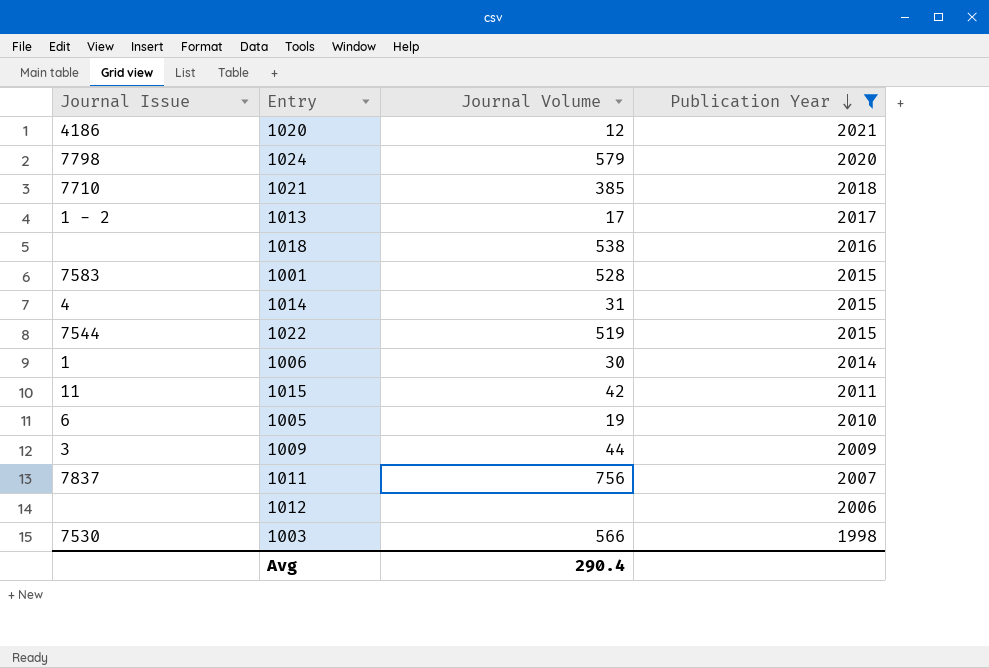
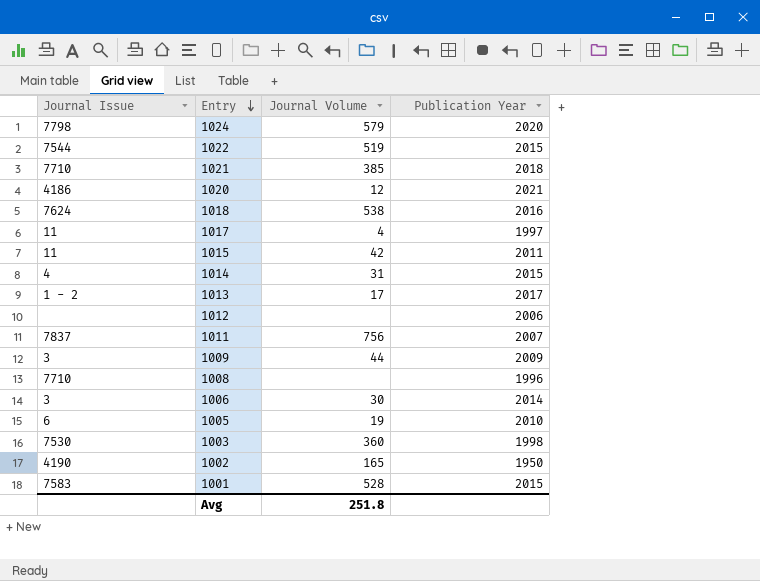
filter: Publication Year >= 1998 -> none
row order: Publication Year descending -> Entry descending
1018 | Journal Issue: none -> 7624
1006 | Journal Issue: 1 -> 3
1003 | Journal Volume: 566 -> 360
Avg | Journal Volume: 290.4 -> 251.8

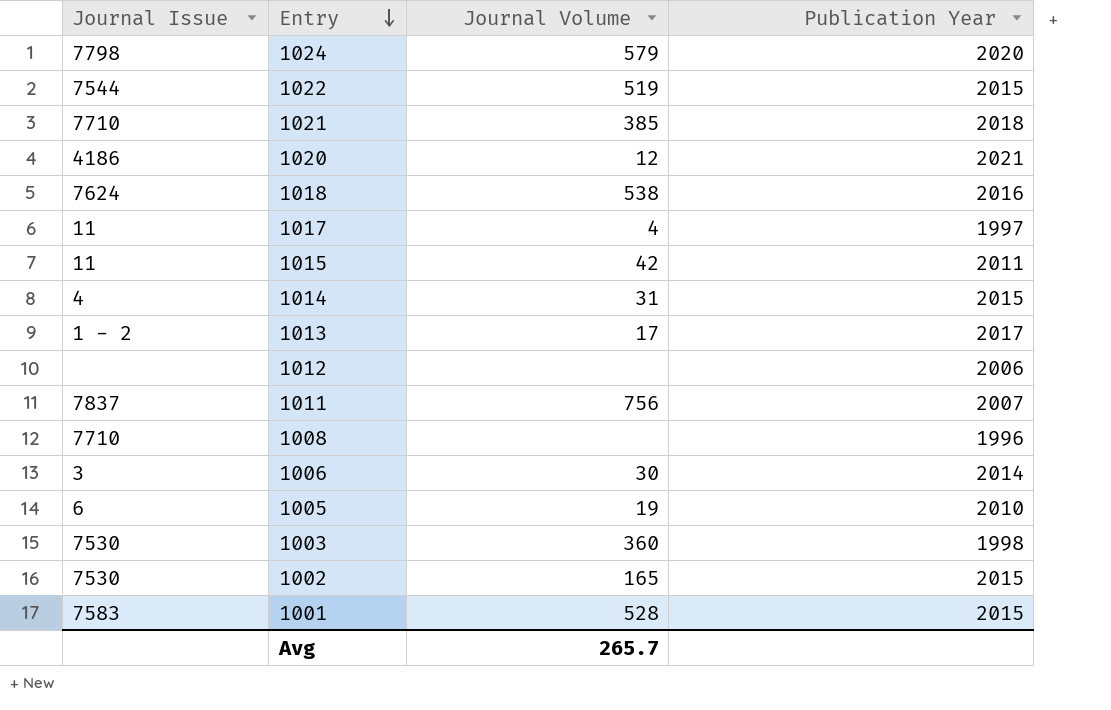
row 1009: 3 | 44 | 2009 -> none
1002 | Journal Issue: 4190 -> 7530
1002 | Publication Year: 1950 -> 2015
Avg | Journal Volume: 251.8 -> 265.7

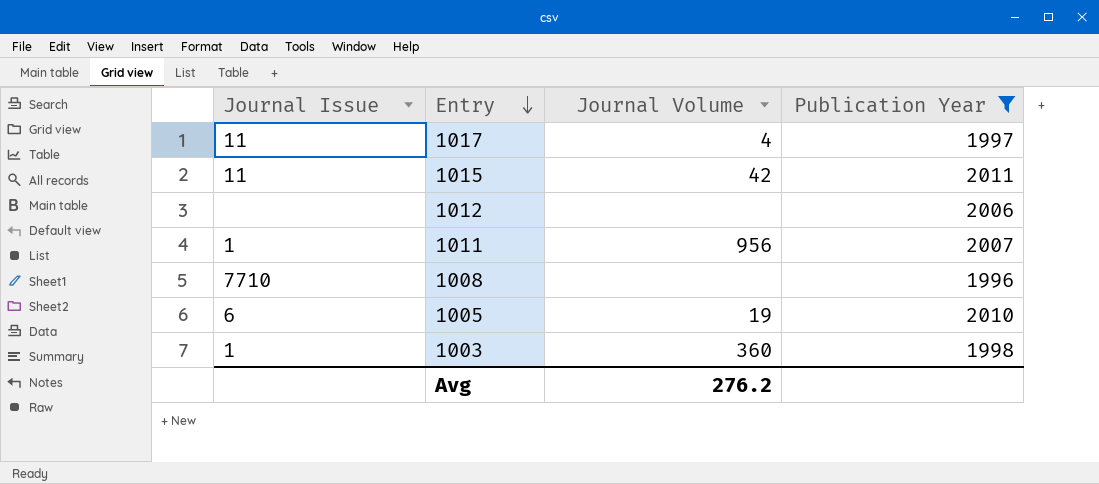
filter: none -> Publication Year <= 2011
1011 | Journal Issue: 7837 -> 1
1011 | Journal Volume: 756 -> 956
1003 | Journal Issue: 7530 -> 1
Avg | Journal Volume: 265.7 -> 276.2

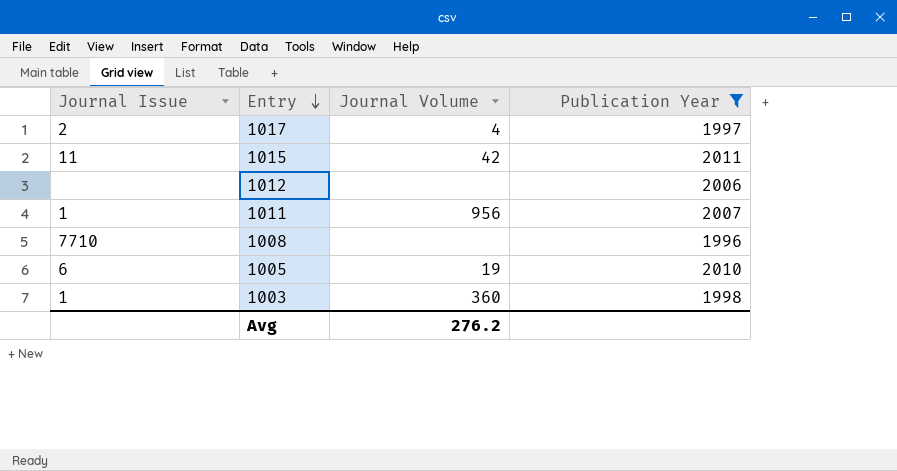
1017 | Journal Issue: 11 -> 2

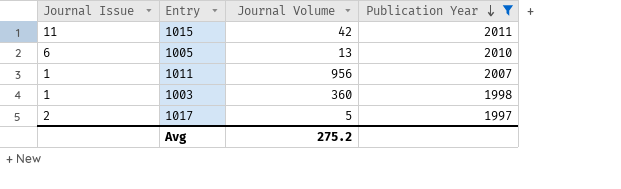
row order: Entry descending -> Publication Year descending
row 1012: none | none | 2006 -> none
row 1008: 7710 | none | 1996 -> none
1005 | Journal Volume: 19 -> 13
1017 | Journal Volume: 4 -> 5
Avg | Journal Volume: 276.2 -> 275.2

